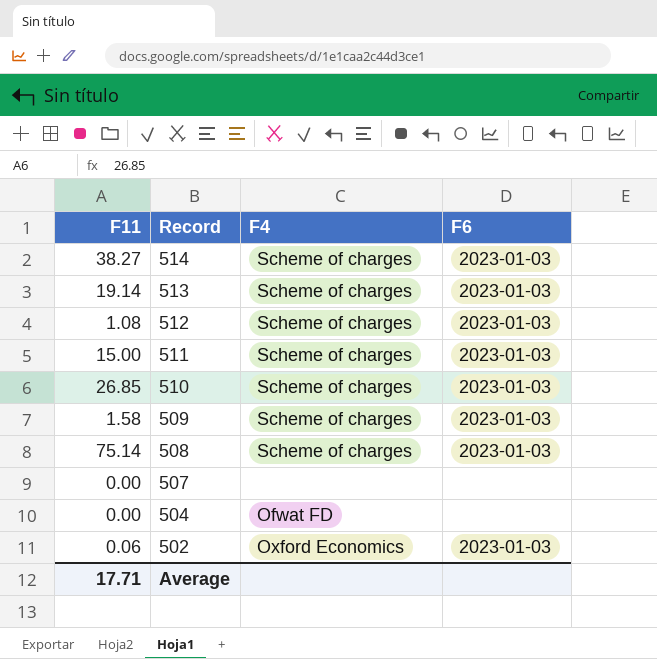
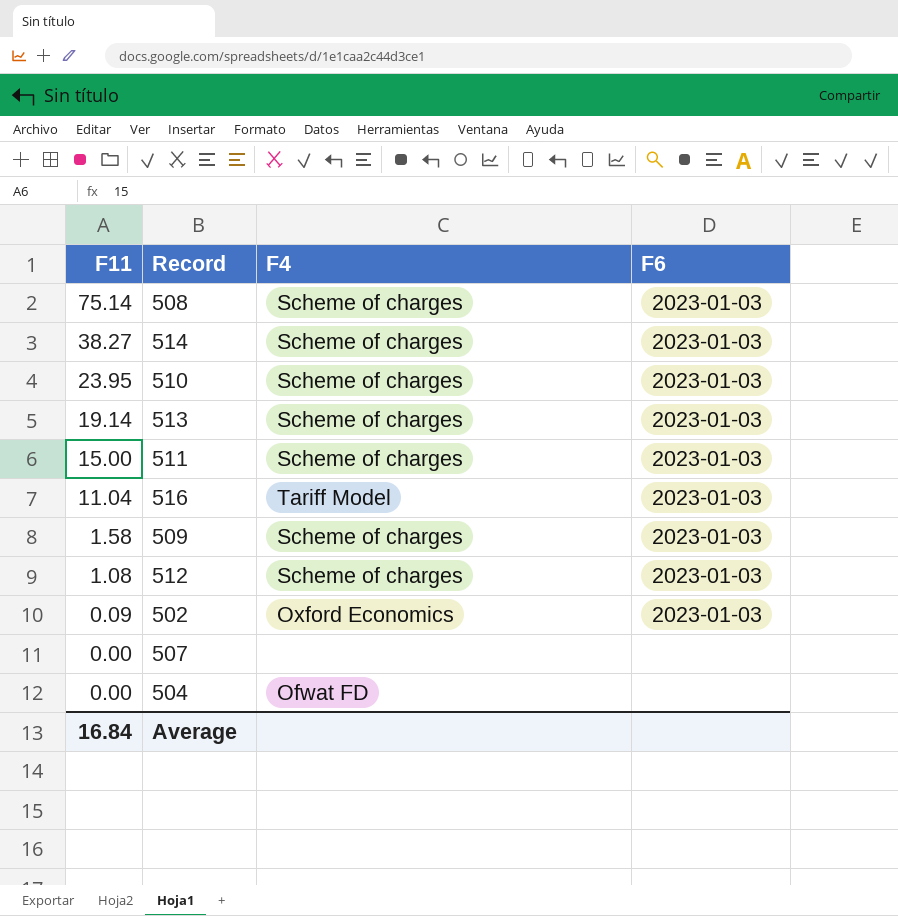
row order: Record descending -> F11 descending
510 | F11: 26.85 -> 23.95
row 516: none -> 11.04 | Tariff Model | 2023-01-03
502 | F11: 0.06 -> 0.09
Average | F11: 17.71 -> 16.84

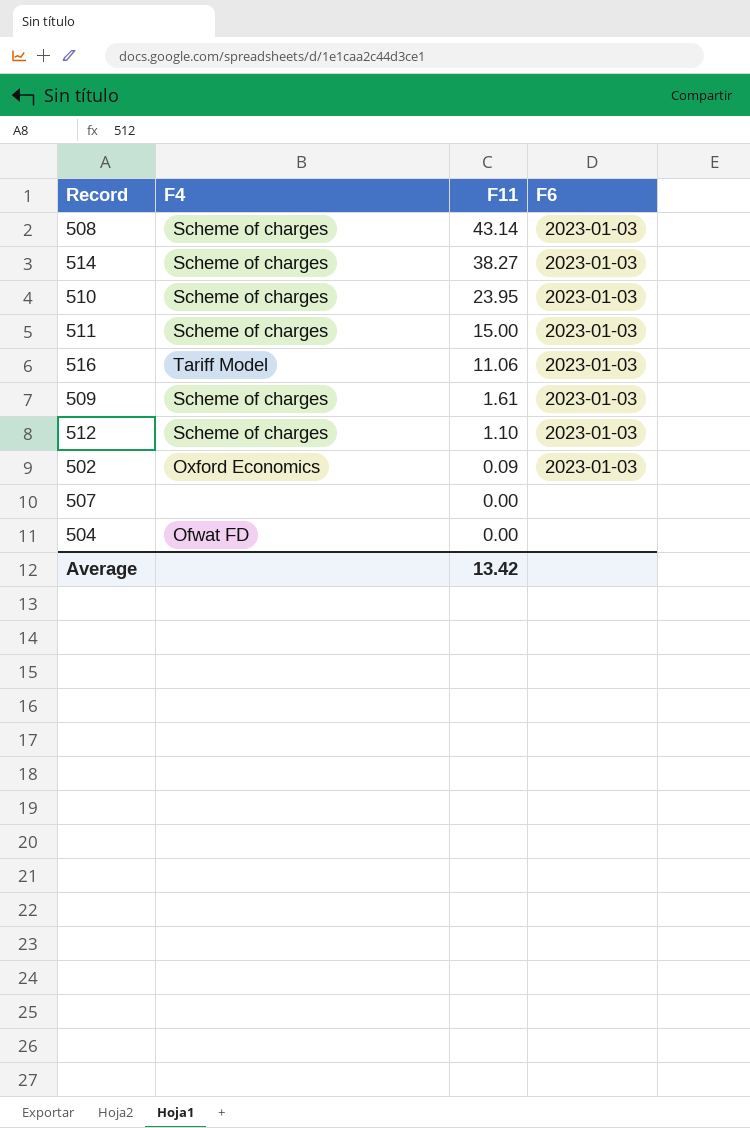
column F11 | position: 1 -> 3
row 513: 19.14 | Scheme of charges | 2023-01-03 -> none
508 | F11: 75.14 -> 43.14
516 | F11: 11.04 -> 11.06
509 | F11: 1.58 -> 1.61
512 | F11: 1.08 -> 1.10
Average | F11: 16.84 -> 13.42

